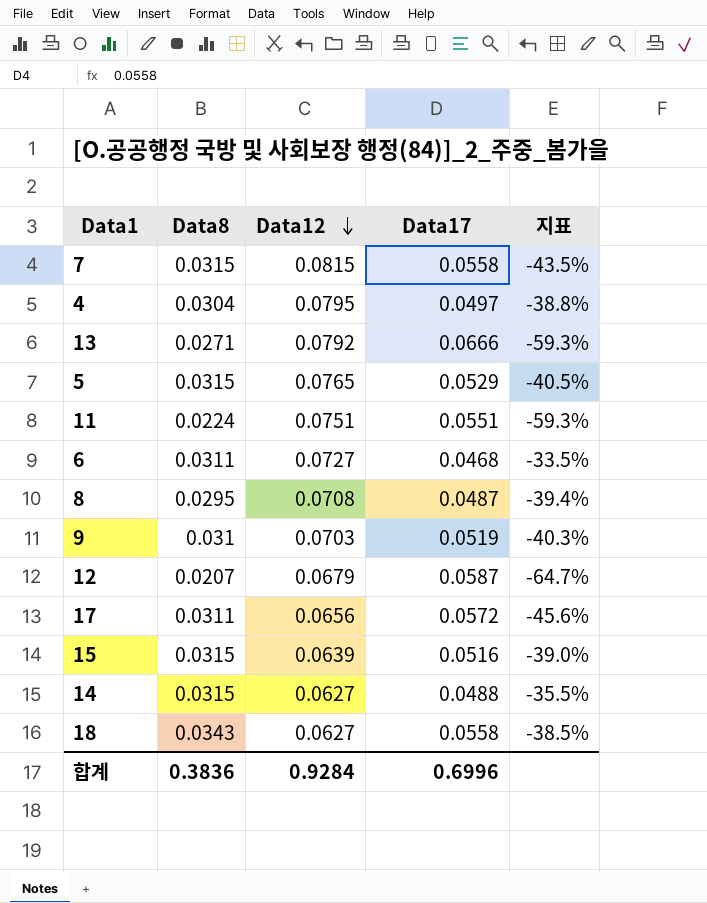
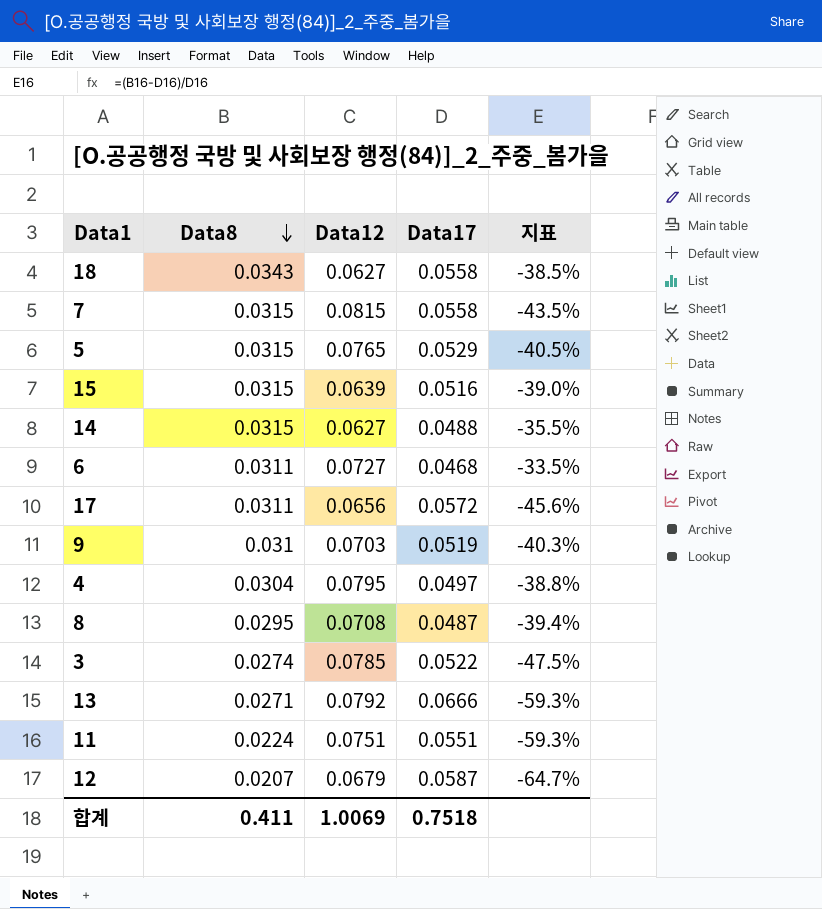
row order: Data12 descending -> Data8 descending
row 3: none -> 0.0274 | 0.0785 | 0.0522 | -47.5%
합계 | Data8: 0.3836 -> 0.411
합계 | Data12: 0.9284 -> 1.0069
합계 | Data17: 0.6996 -> 0.7518

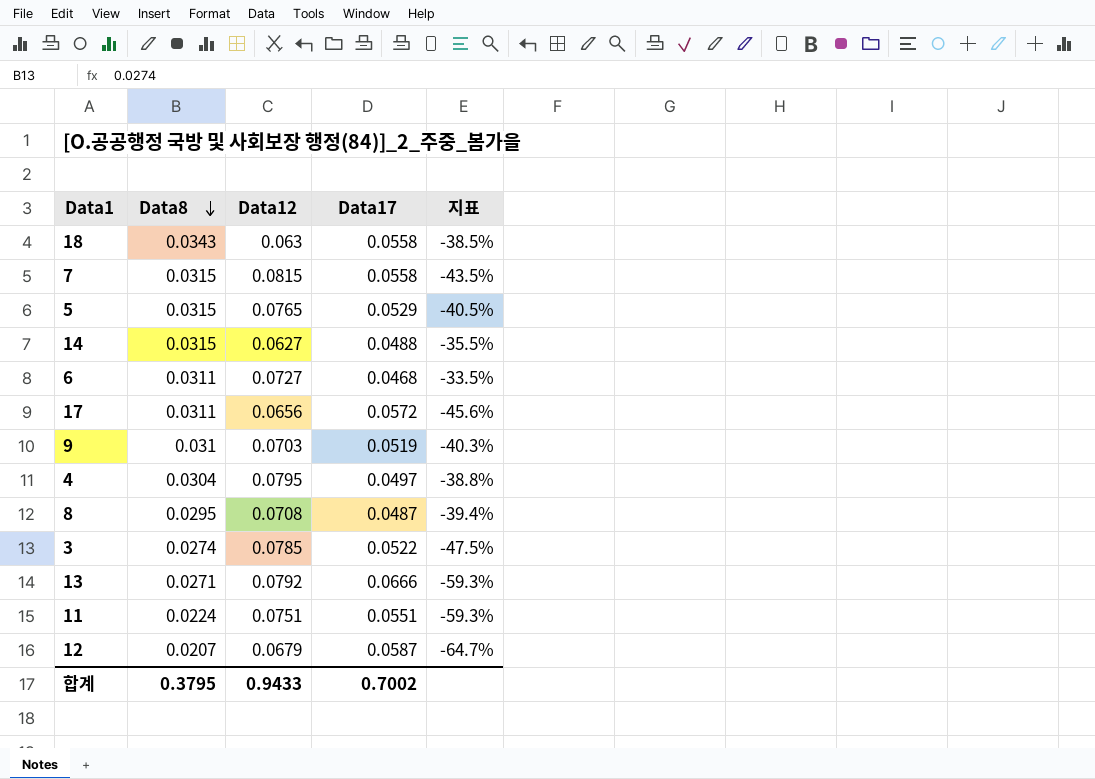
row 15: 0.0315 | 0.0639 | 0.0516 | -39.0% -> none
18 | Data12: 0.0627 -> 0.063
합계 | Data8: 0.411 -> 0.3795
합계 | Data12: 1.0069 -> 0.9433
합계 | Data17: 0.7518 -> 0.7002

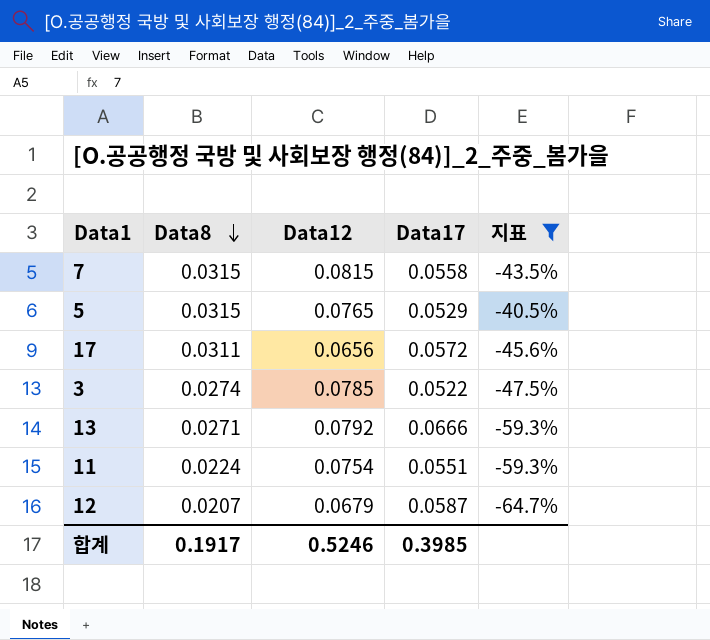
filter: none -> 지표 <= -40.5%
11 | Data12: 0.0751 -> 0.0754
합계 | Data8: 0.3795 -> 0.1917
합계 | Data12: 0.9433 -> 0.5246
합계 | Data17: 0.7002 -> 0.3985

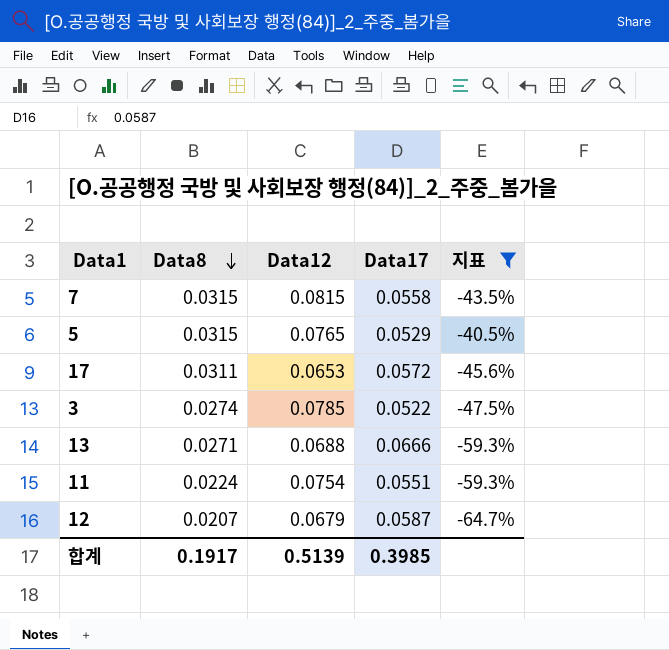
17 | Data12: 0.0656 -> 0.0653
13 | Data12: 0.0792 -> 0.0688
합계 | Data12: 0.5246 -> 0.5139

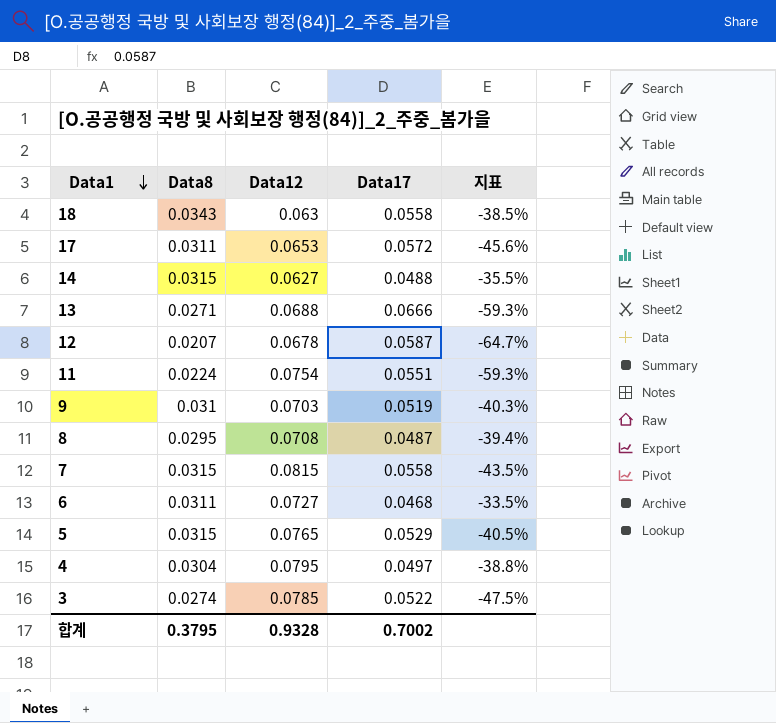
filter: 지표 <= -40.5% -> none
row order: Data8 descending -> Data1 descending
12 | Data12: 0.0679 -> 0.0678
합계 | Data8: 0.1917 -> 0.3795
합계 | Data12: 0.5139 -> 0.9328
합계 | Data17: 0.3985 -> 0.7002

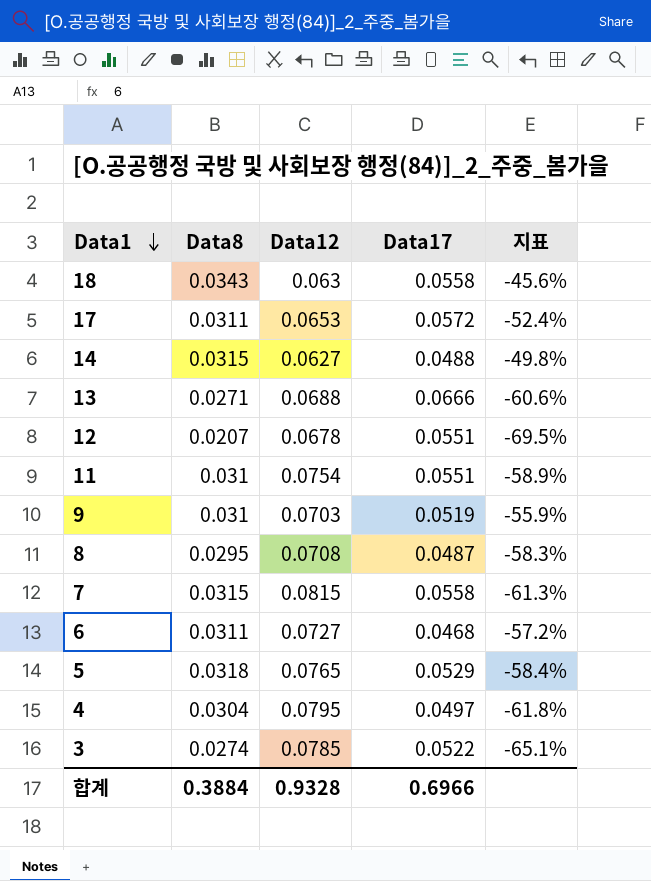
column 지표 | formula: ([Data8] - [Data17]) / [Data17] -> ([Data8] - [Data12]) / [Data12]
12 | Data17: 0.0587 -> 0.0551
11 | Data8: 0.0224 -> 0.031
5 | Data8: 0.0315 -> 0.0318
합계 | Data8: 0.3795 -> 0.3884
합계 | Data17: 0.7002 -> 0.6966

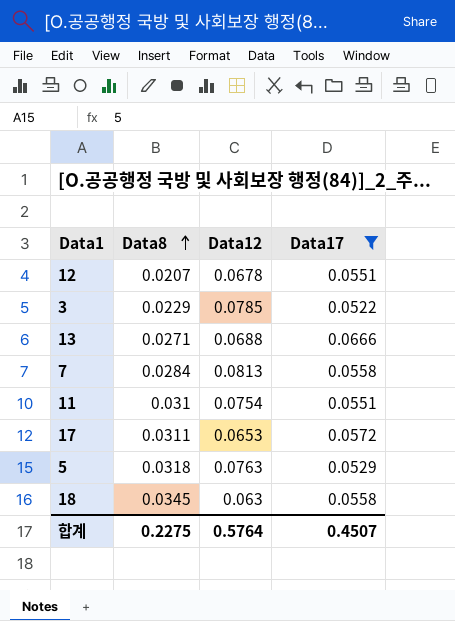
filter: none -> Data17 >= 0.0522
row order: Data1 descending -> Data8 ascending
column 지표 | formula: ([Data8] - [Data12]) / [Data12] -> none
3 | Data8: 0.0274 -> 0.0229
7 | Data8: 0.0315 -> 0.0284
7 | Data12: 0.0815 -> 0.0813
5 | Data12: 0.0765 -> 0.0763
18 | Data8: 0.0343 -> 0.0345
합계 | Data8: 0.3884 -> 0.2275
합계 | Data12: 0.9328 -> 0.5764
합계 | Data17: 0.6966 -> 0.4507

